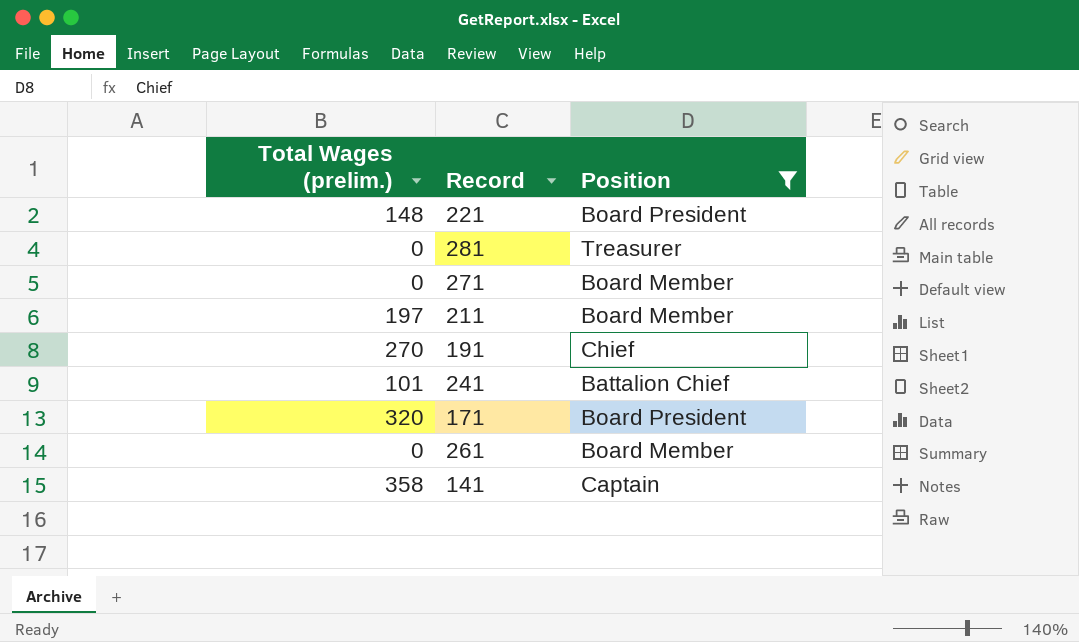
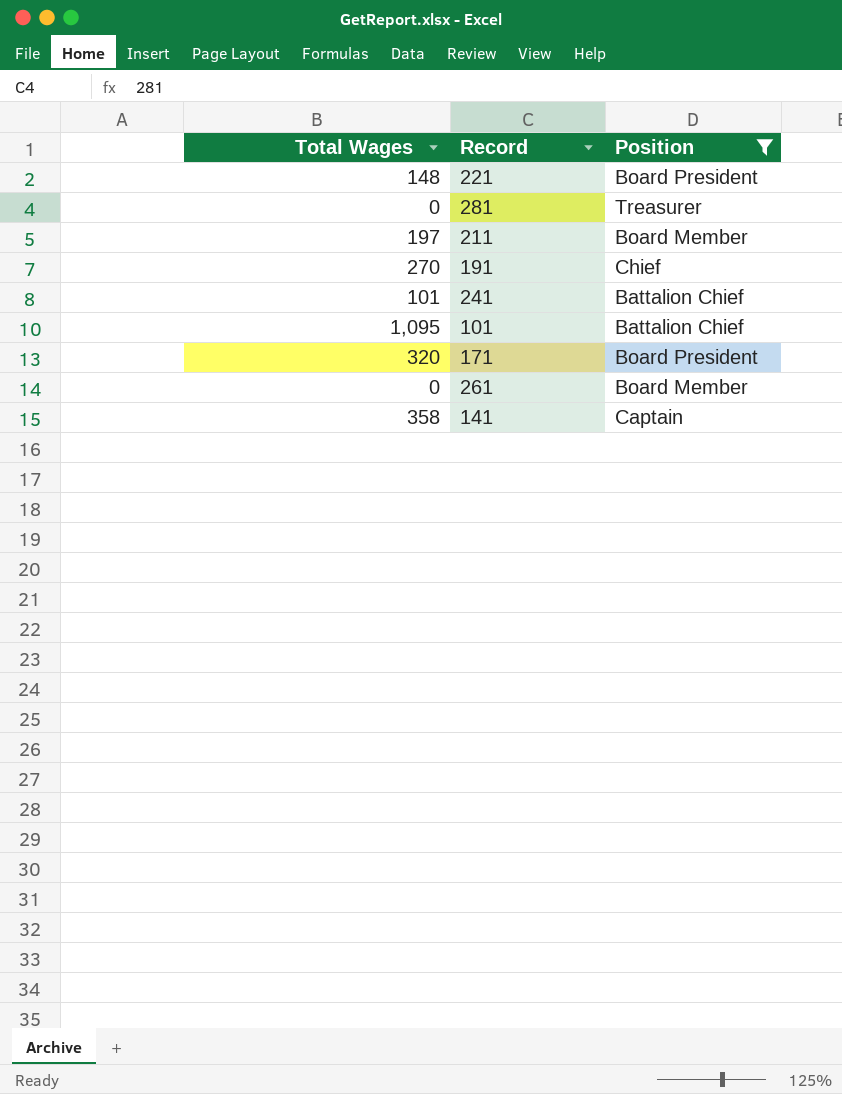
column name: Total Wages (prelim.) -> Total Wages
row 271: 0 | Board Member -> none
row 101: none -> 1,095 | Battalion Chief

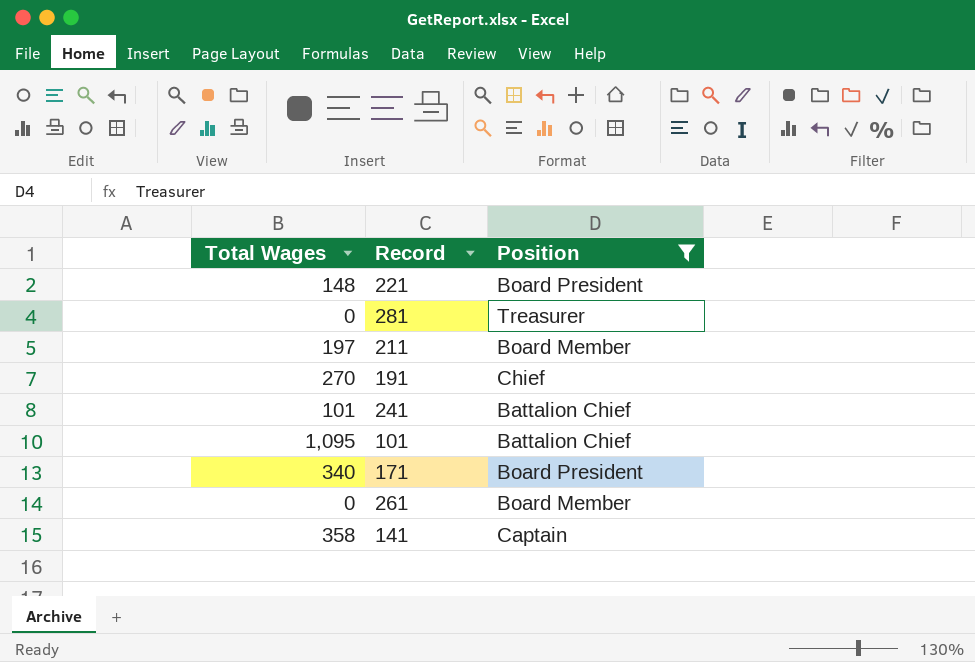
171 | Total Wages: 320 -> 340

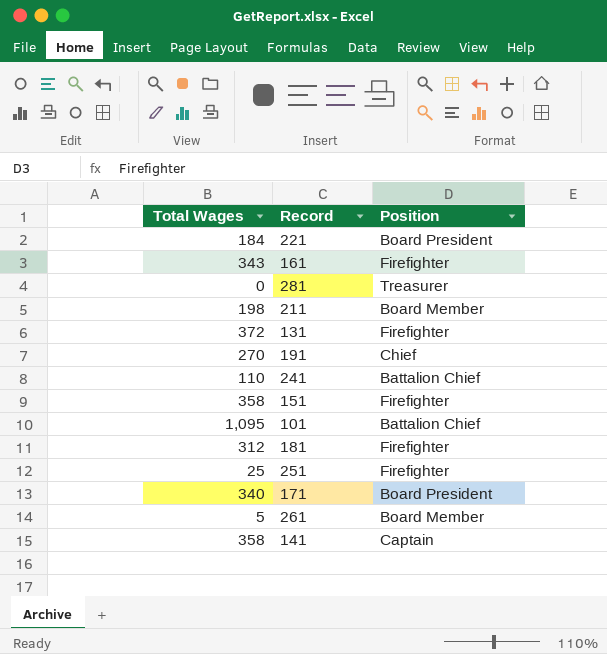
filter: Position != Firefighter -> none
221 | Total Wages: 148 -> 184
211 | Total Wages: 197 -> 198
241 | Total Wages: 101 -> 110
261 | Total Wages: 0 -> 5

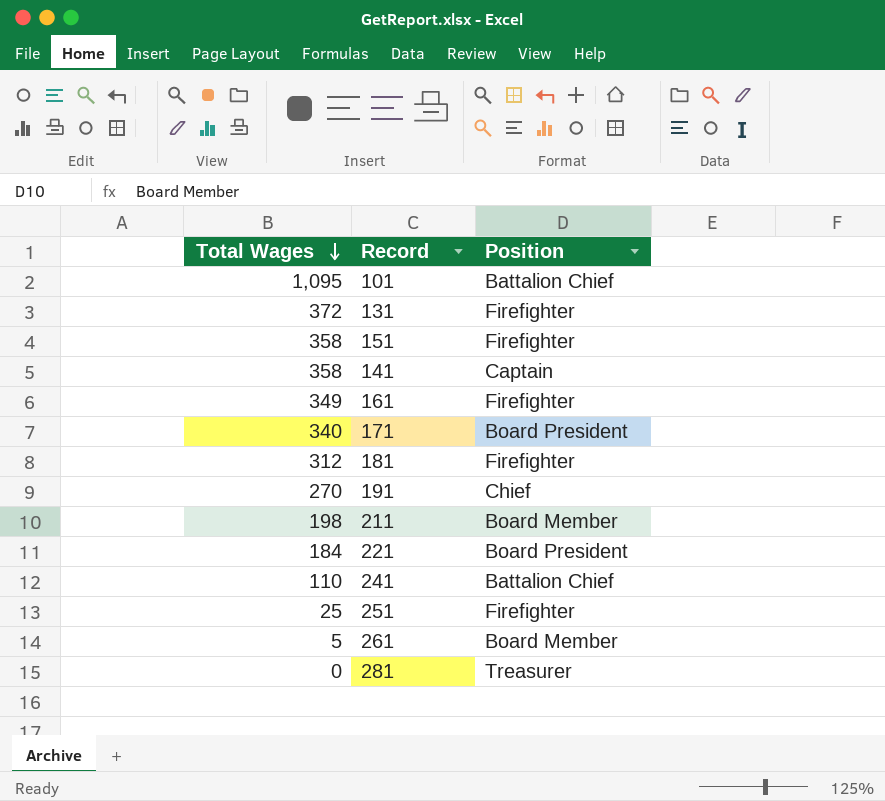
row order: none -> Total Wages descending
161 | Total Wages: 343 -> 349

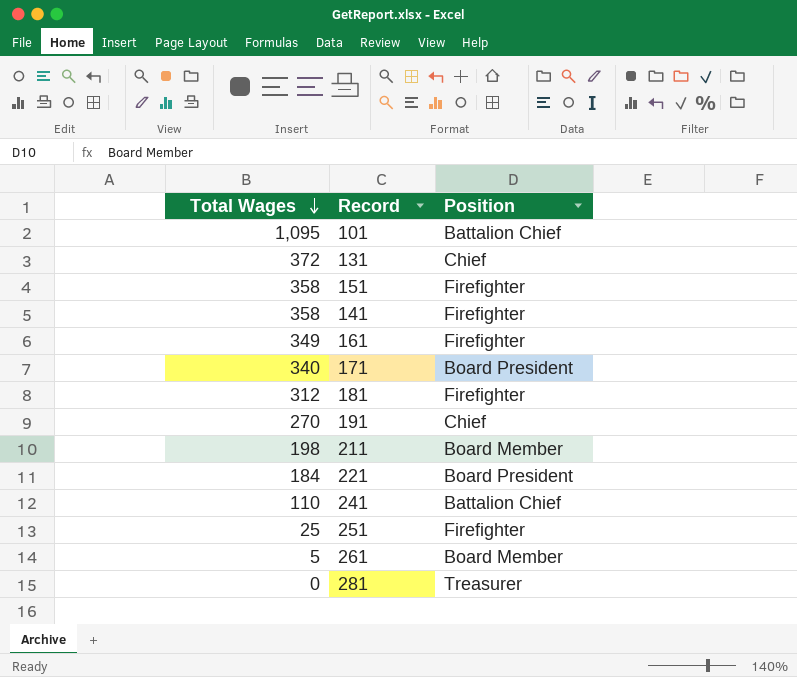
131 | Position: Firefighter -> Chief
141 | Position: Captain -> Firefighter

